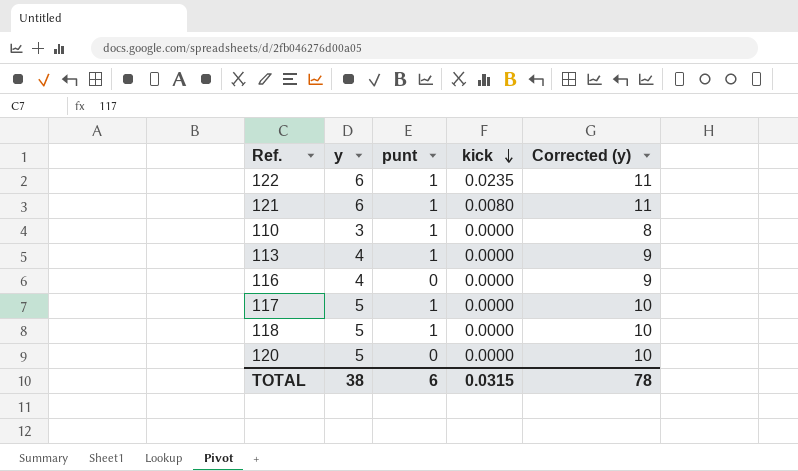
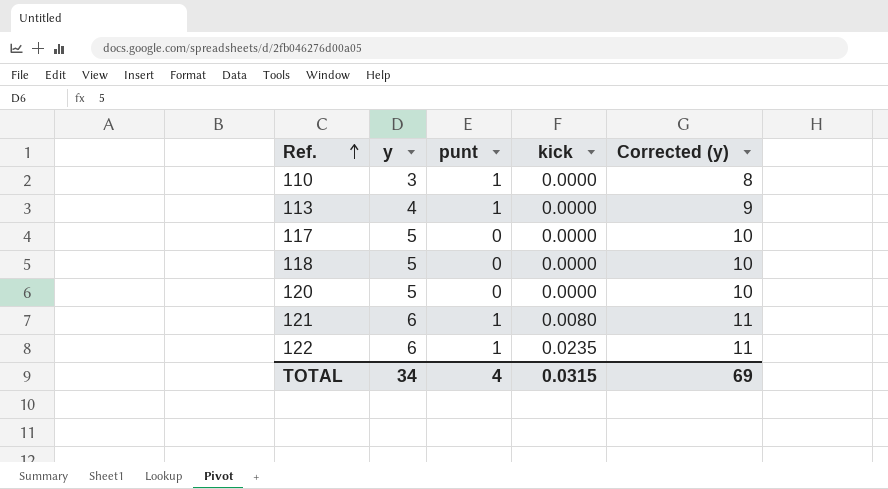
row order: kick descending -> Ref. ascending
row 116: 4 | 0 | 0.0000 | 9 -> none
117 | punt: 1 -> 0
118 | punt: 1 -> 0
TOTAL | y: 38 -> 34
TOTAL | punt: 6 -> 4
TOTAL | Corrected (y): 78 -> 69

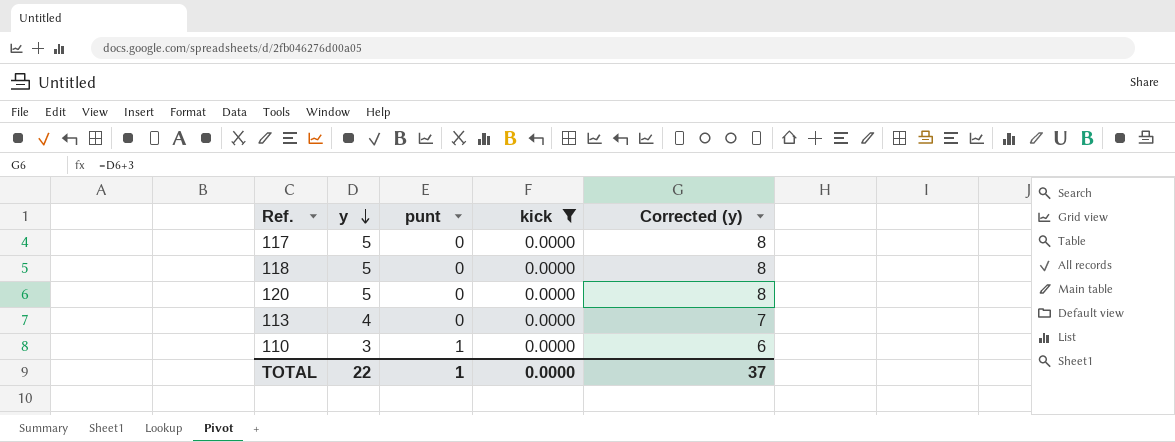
filter: none -> kick = 0.0000
row order: Ref. ascending -> y descending
column Corrected (y) | formula: [y] + 5 -> [y] + 3
113 | punt: 1 -> 0
TOTAL | y: 34 -> 22
TOTAL | punt: 4 -> 1
TOTAL | kick: 0.0315 -> 0.0000
TOTAL | Corrected (y): 69 -> 37

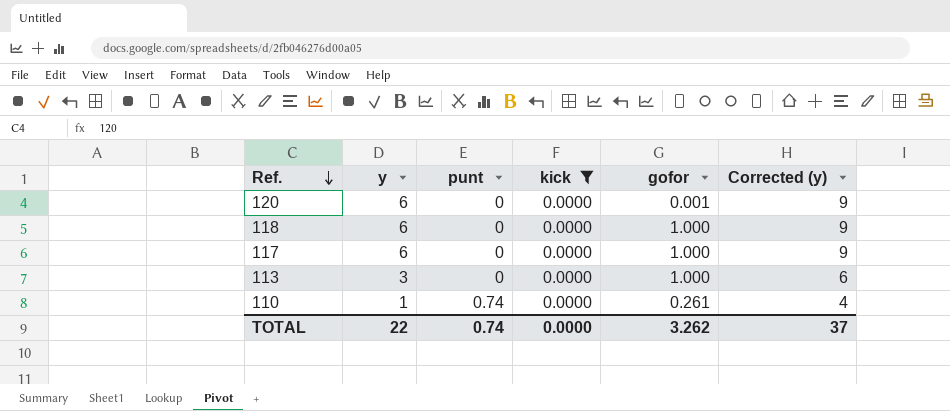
row order: y descending -> Ref. descending
column gofor | position: none -> 5
120 | y: 5 -> 6
120 | Corrected (y): 8 -> 9
118 | y: 5 -> 6
118 | Corrected (y): 8 -> 9
117 | y: 5 -> 6
117 | Corrected (y): 8 -> 9
113 | y: 4 -> 3
113 | Corrected (y): 7 -> 6
110 | y: 3 -> 1
110 | punt: 1 -> 0.74
110 | Corrected (y): 6 -> 4
TOTAL | punt: 1 -> 0.74

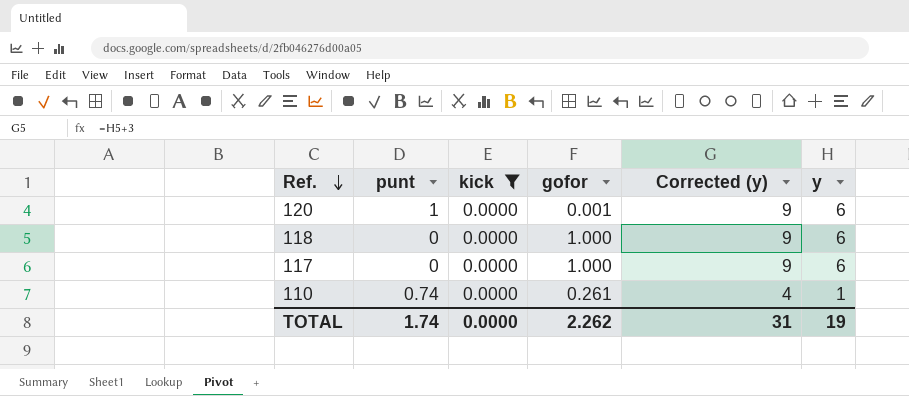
column y | position: 2 -> 6
row 113: 3 | 0 | 0.0000 | 1.000 | 6 -> none
120 | punt: 0 -> 1
TOTAL | punt: 0.74 -> 1.74
TOTAL | gofor: 3.262 -> 2.262
TOTAL | Corrected (y): 37 -> 31
TOTAL | y: 22 -> 19

